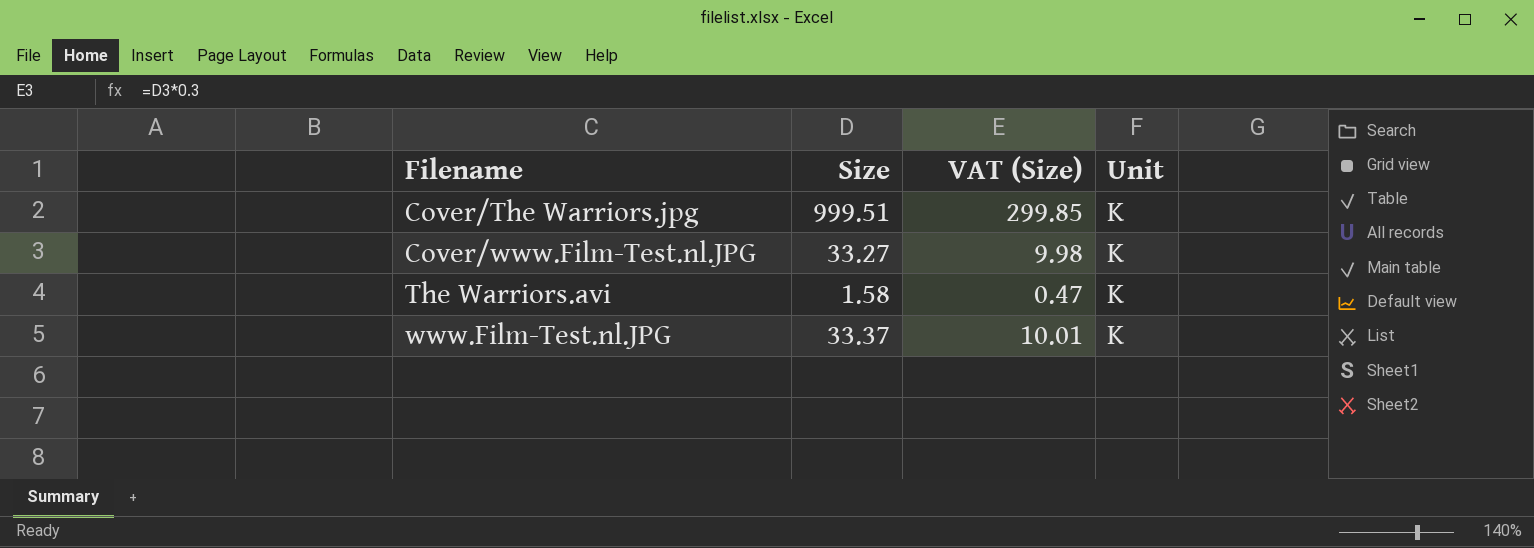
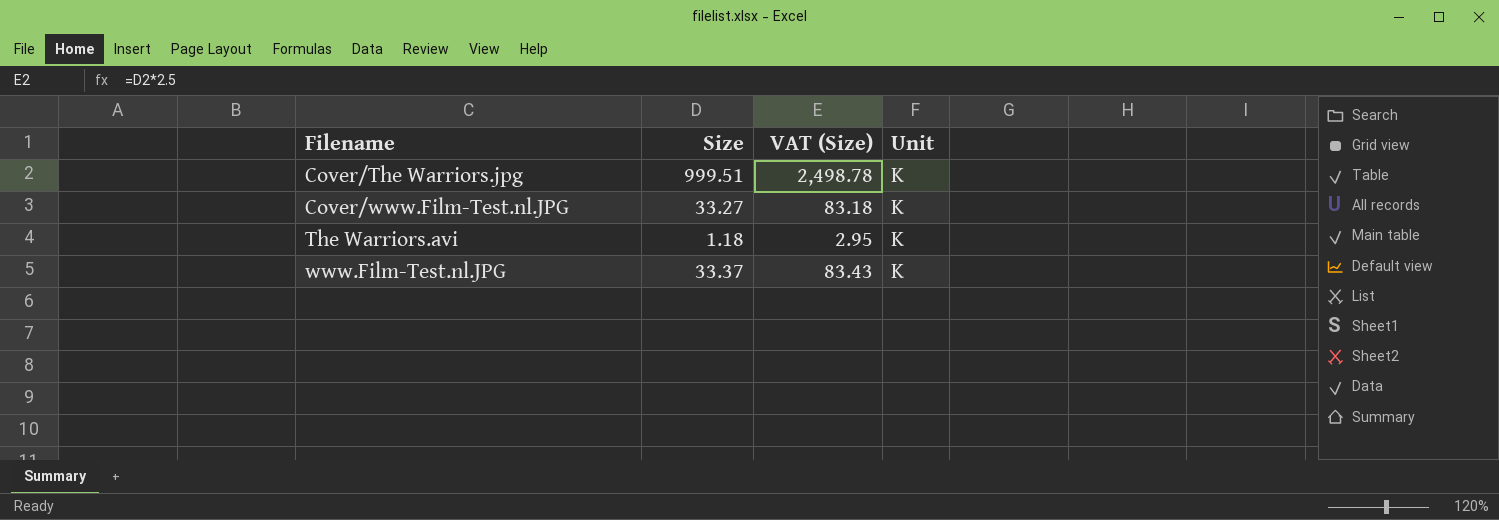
column VAT (Size) | formula: [Size] * 0.3 -> [Size] * 2.5
The Warriors.avi | Size: 1.58 -> 1.18

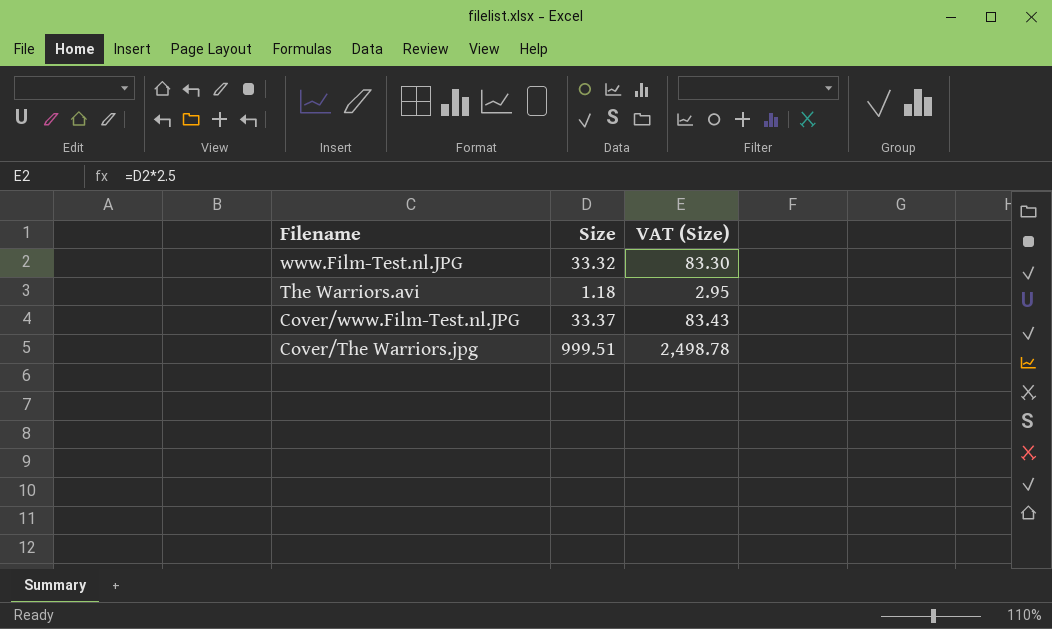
row order: Filename ascending -> Filename descending
column Unit | position: 4 -> none
www.Film-Test.nl.JPG | Size: 33.37 -> 33.32
www.Film-Test.nl.JPG | VAT (Size): 83.43 -> 83.30
Cover/www.Film-Test.nl.JPG | Size: 33.27 -> 33.37
Cover/www.Film-Test.nl.JPG | VAT (Size): 83.18 -> 83.43

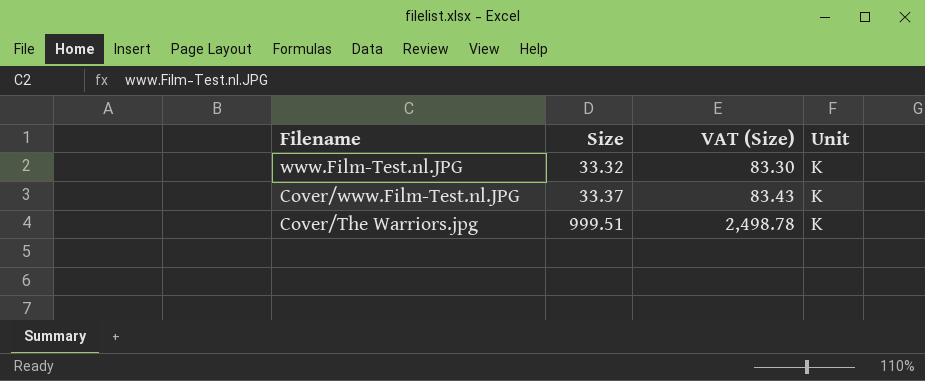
column Unit | position: none -> 4
row The Warriors.avi: 1.18 | 2.95 -> none

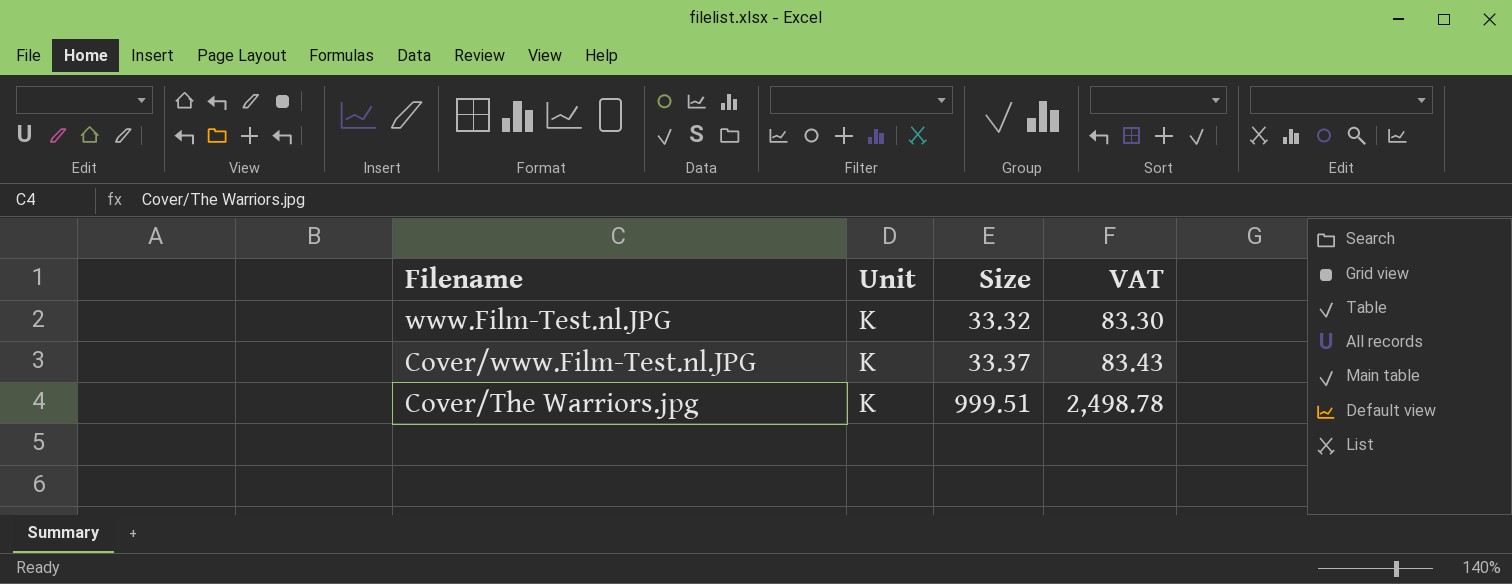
column Unit | position: 4 -> 2
column name: VAT (Size) -> VAT

